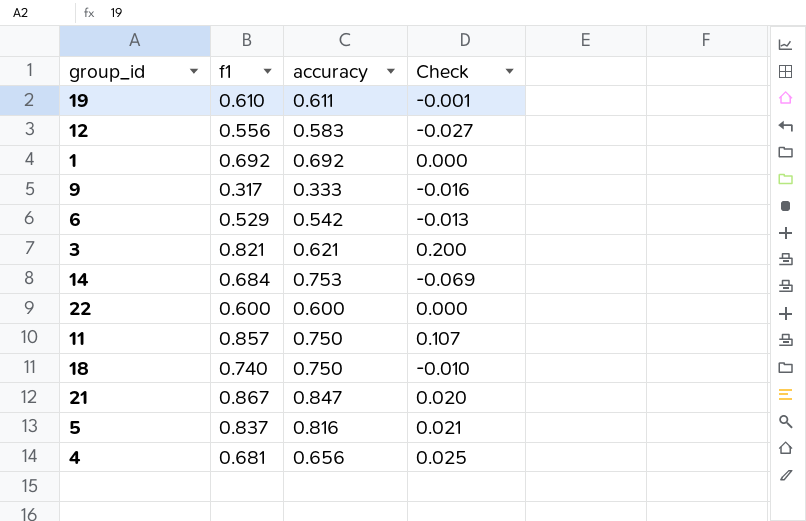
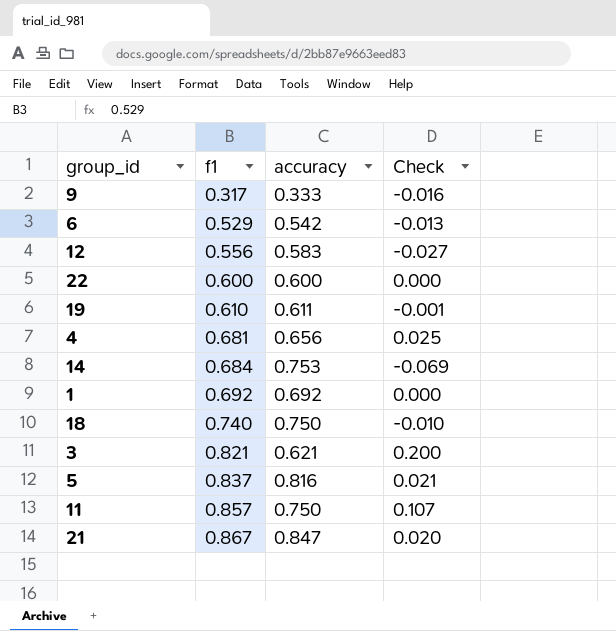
row order: none -> f1 ascending

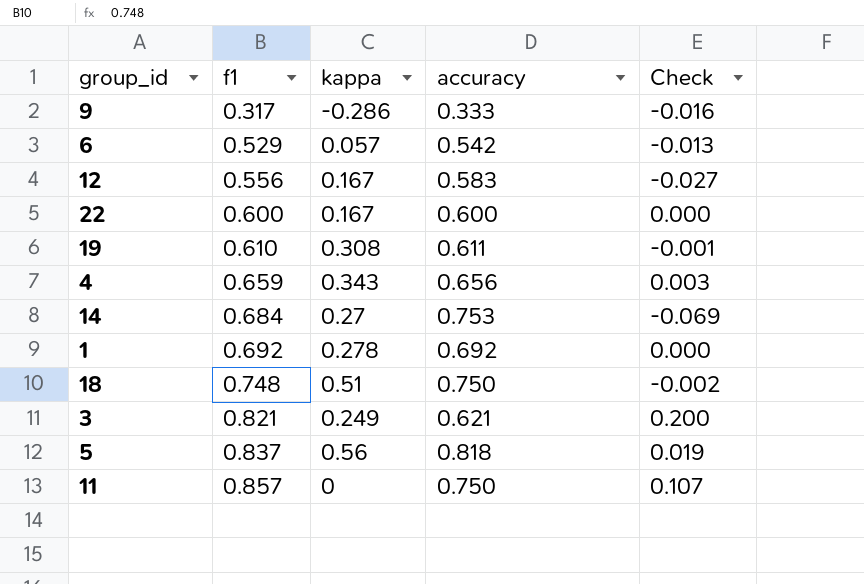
column kappa | position: none -> 3
row 21: 0.867 | 0.847 | 0.020 -> none
4 | f1: 0.681 -> 0.659
4 | Check: 0.025 -> 0.003
18 | f1: 0.740 -> 0.748
18 | Check: -0.010 -> -0.002
5 | accuracy: 0.816 -> 0.818
5 | Check: 0.021 -> 0.019

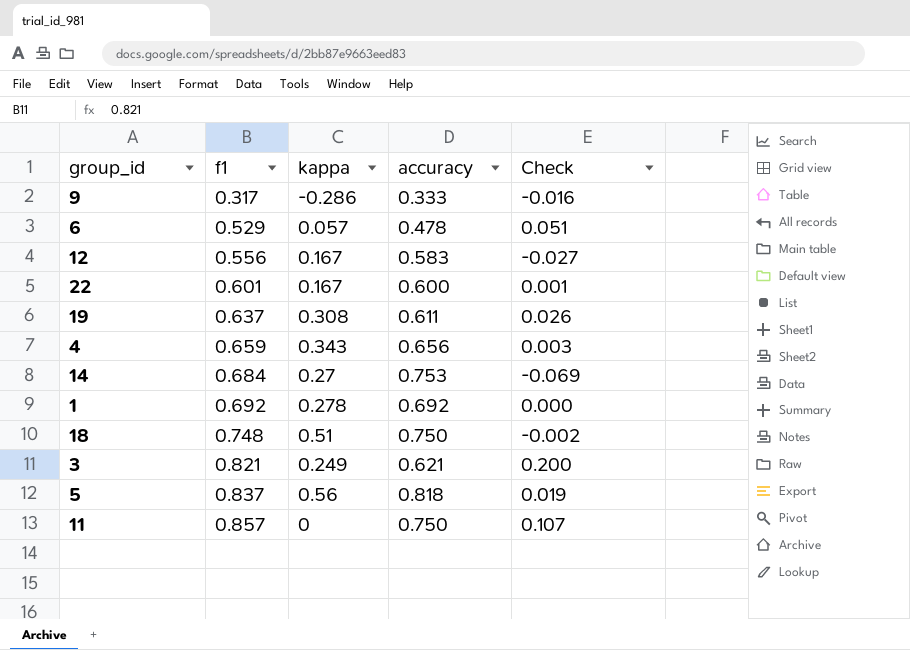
6 | accuracy: 0.542 -> 0.478
6 | Check: -0.013 -> 0.051
22 | f1: 0.600 -> 0.601
22 | Check: 0.000 -> 0.001
19 | f1: 0.610 -> 0.637
19 | Check: -0.001 -> 0.026

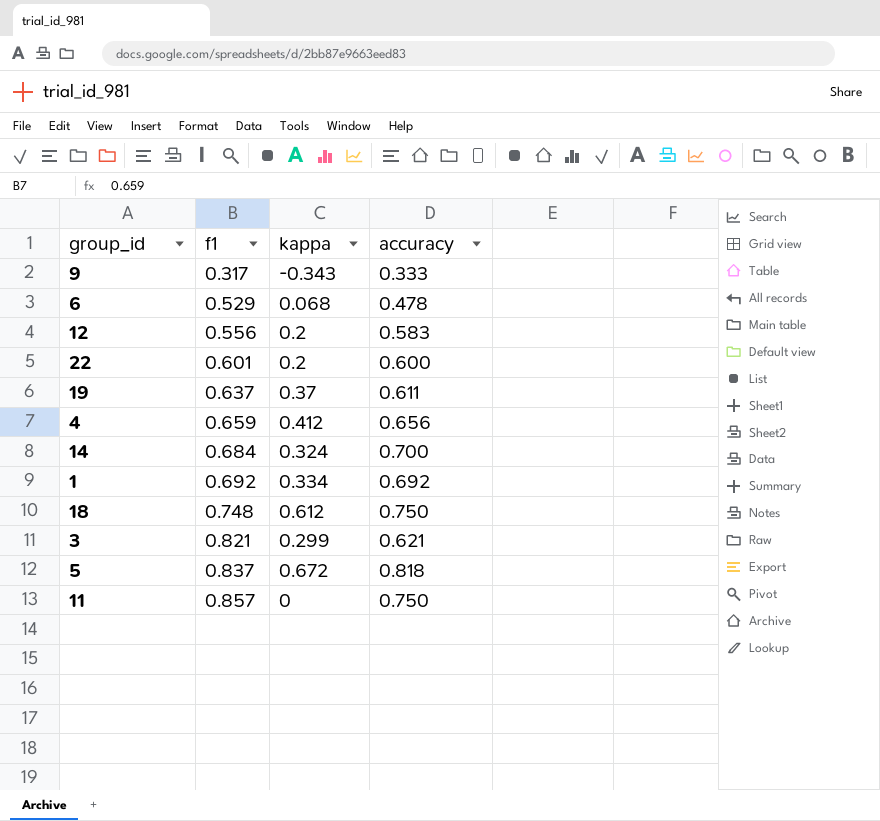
column Check | formula: [f1] - [accuracy] -> none
9 | kappa: -0.286 -> -0.343
6 | kappa: 0.057 -> 0.068
12 | kappa: 0.167 -> 0.2
22 | kappa: 0.167 -> 0.2
19 | kappa: 0.308 -> 0.37
4 | kappa: 0.343 -> 0.412
14 | kappa: 0.27 -> 0.324
14 | accuracy: 0.753 -> 0.700
1 | kappa: 0.278 -> 0.334
18 | kappa: 0.51 -> 0.612
3 | kappa: 0.249 -> 0.299
5 | kappa: 0.56 -> 0.672

